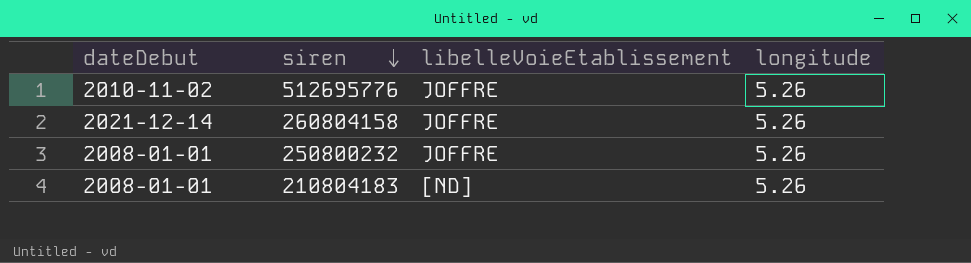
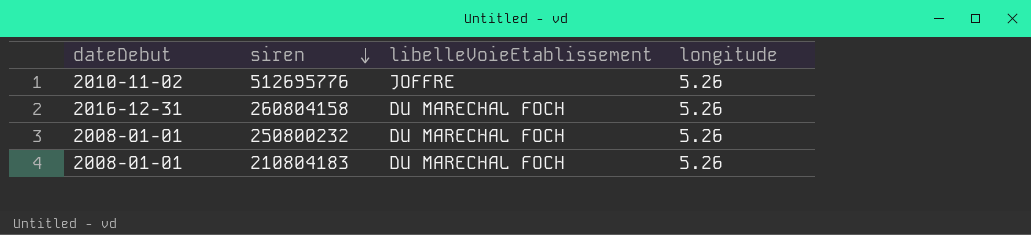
260804158 | dateDebut: 2021-12-14 -> 2016-12-31
260804158 | libelleVoieEtablissement: JOFFRE -> DU MARECHAL FOCH
250800232 | libelleVoieEtablissement: JOFFRE -> DU MARECHAL FOCH
210804183 | libelleVoieEtablissement: [ND] -> DU MARECHAL FOCH

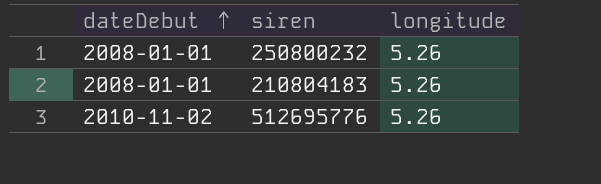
row order: siren descending -> dateDebut ascending
column libelleVoieEtablissement | position: 3 -> none
row 260804158: 2016-12-31 | DU MARECHAL FOCH | 5.26 -> none

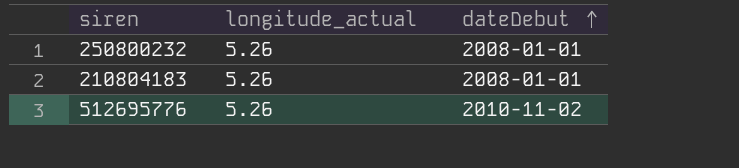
column name: longitude -> longitude_actual
column dateDebut | position: 1 -> 3

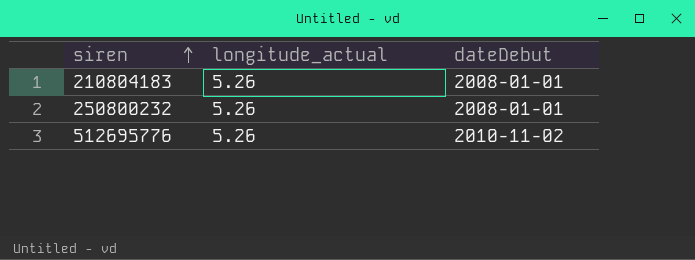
row order: dateDebut ascending -> siren ascending

